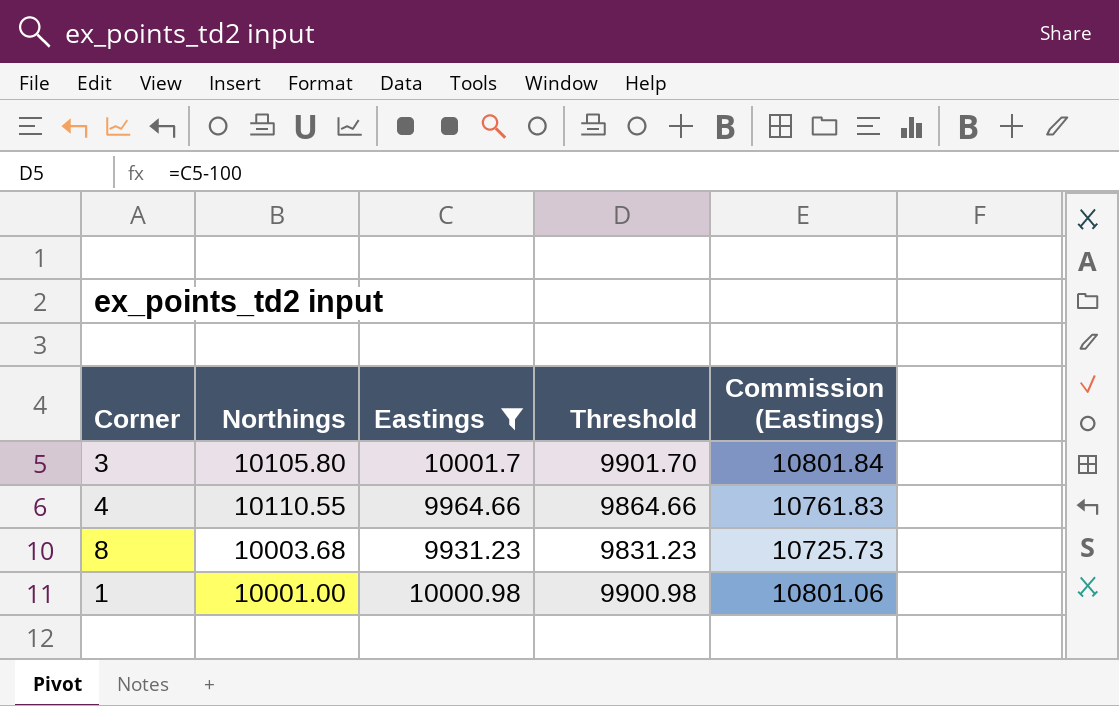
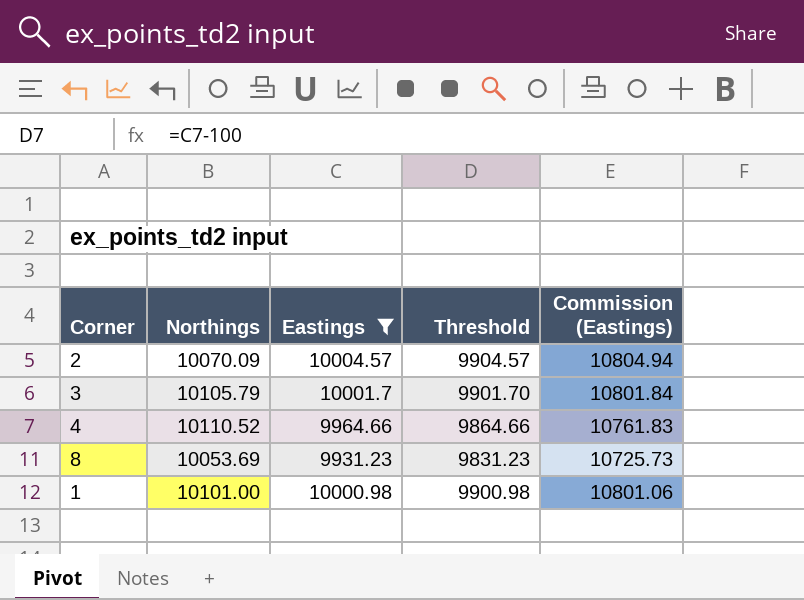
row 2: none -> 10070.09 | 10004.57 | 9904.57 | 10804.94
3 | Northings: 10105.80 -> 10105.79
4 | Northings: 10110.55 -> 10110.52
8 | Northings: 10003.68 -> 10053.69
1 | Northings: 10001.00 -> 10101.00

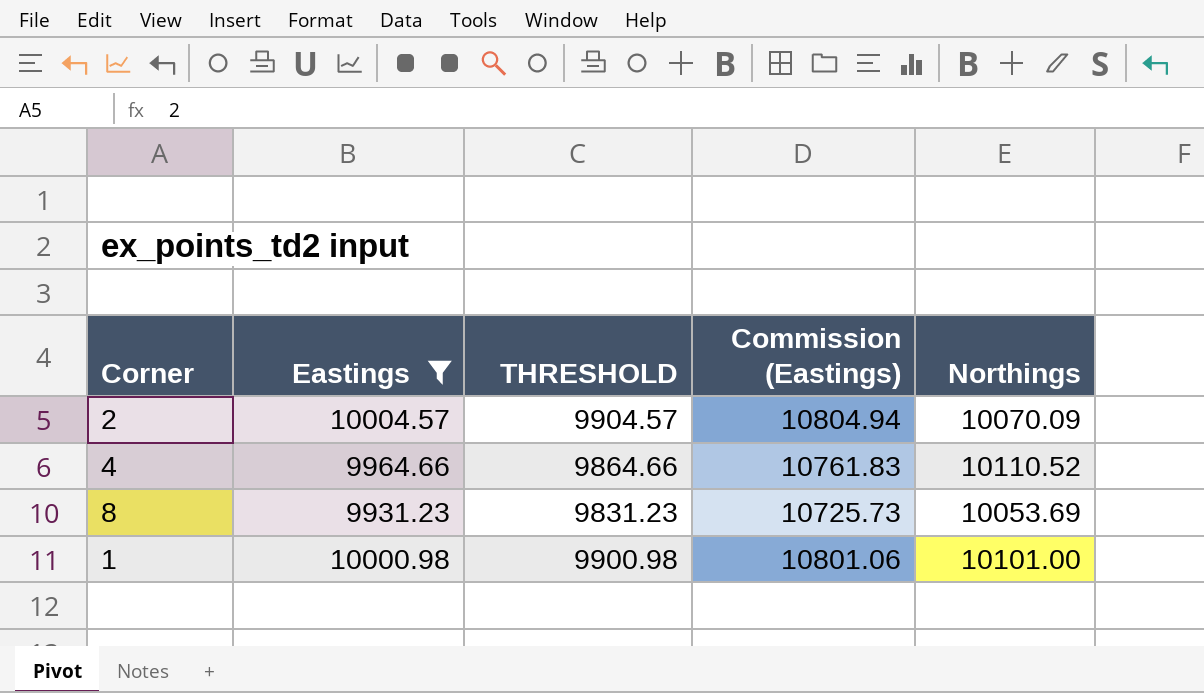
column name: Threshold -> THRESHOLD
column Northings | position: 2 -> 5
row 3: 10105.79 | 10001.7 | 9901.70 | 10801.84 -> none

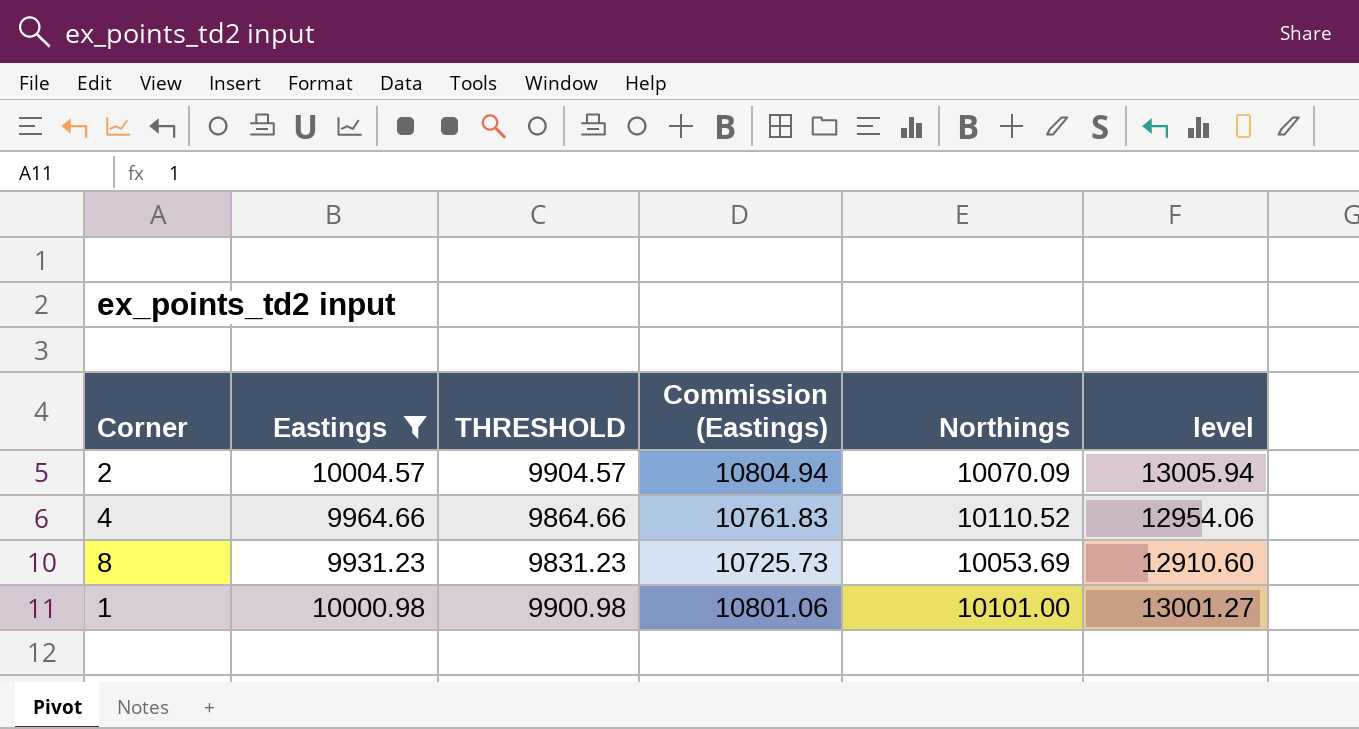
column level | formula: none -> [Eastings] * 1.3

